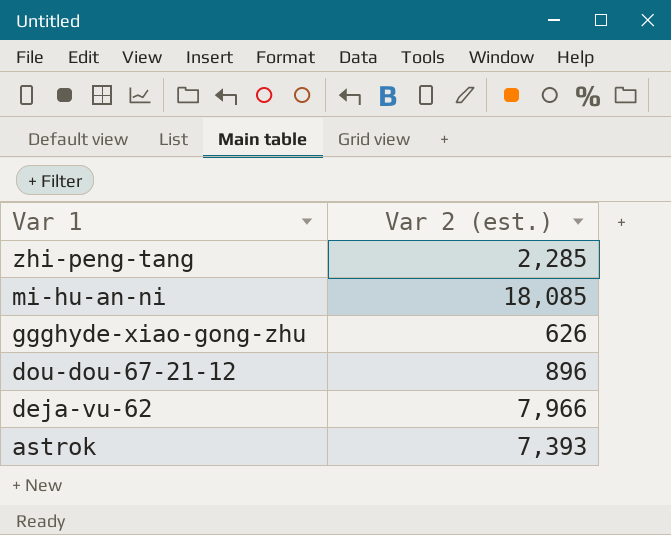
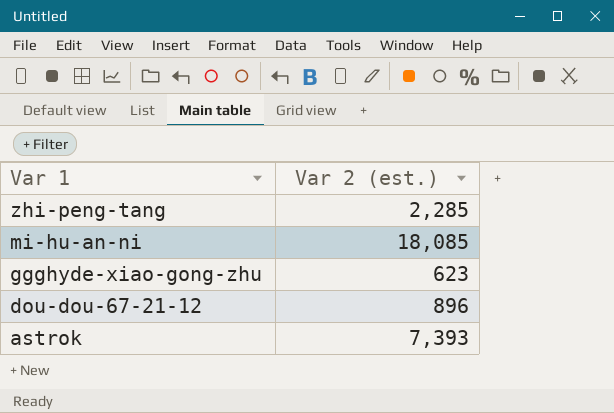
row deja-vu-62: 7,966 -> none
ggghyde-xiao-gong-zhu | Var 2 (est.): 626 -> 623

